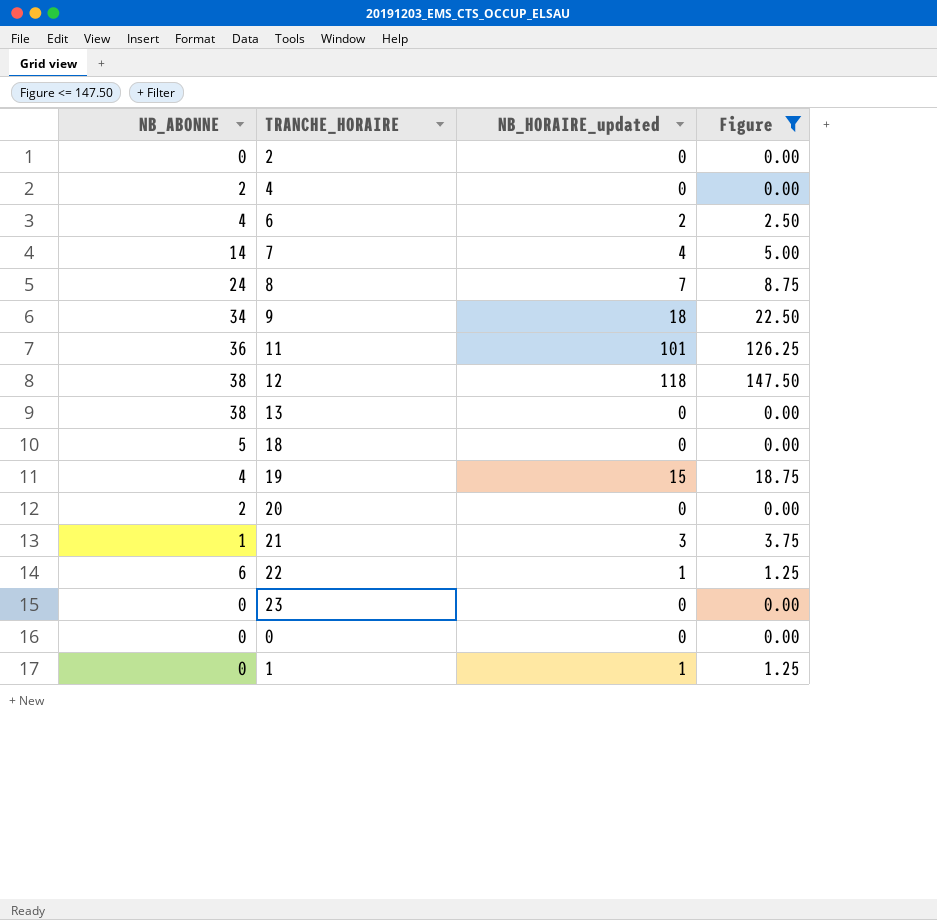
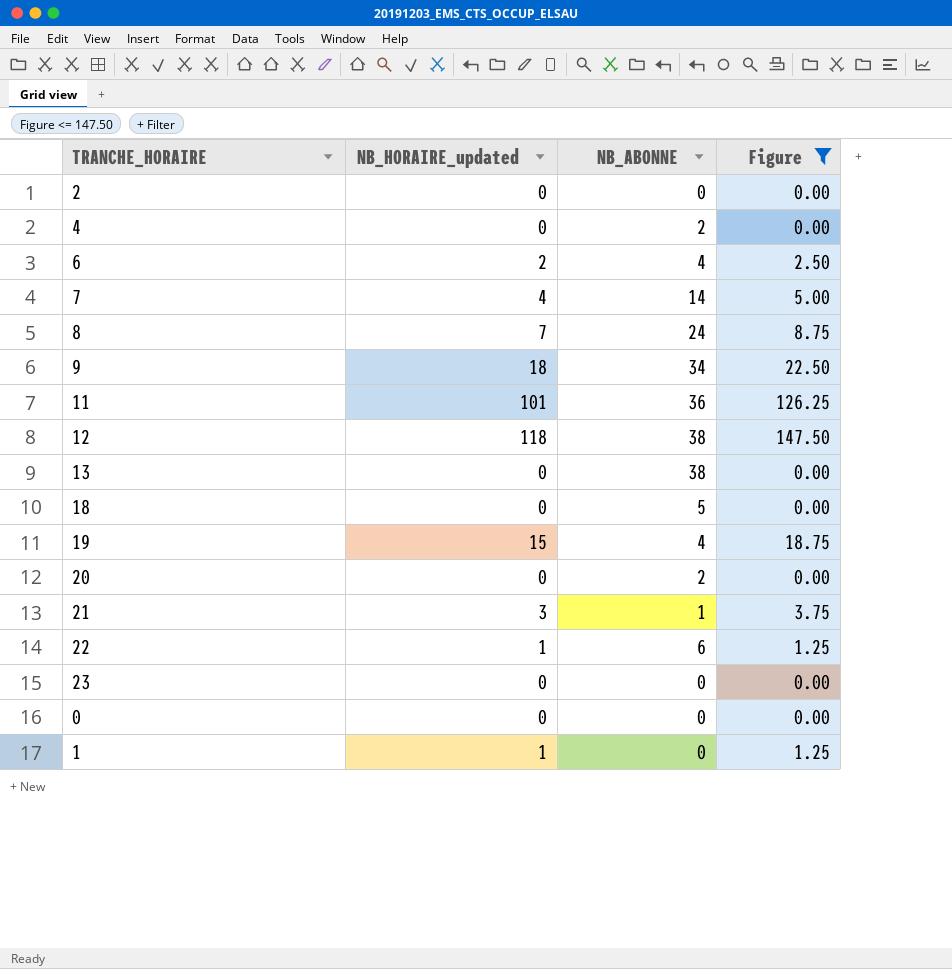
column NB_ABONNE | position: 1 -> 3

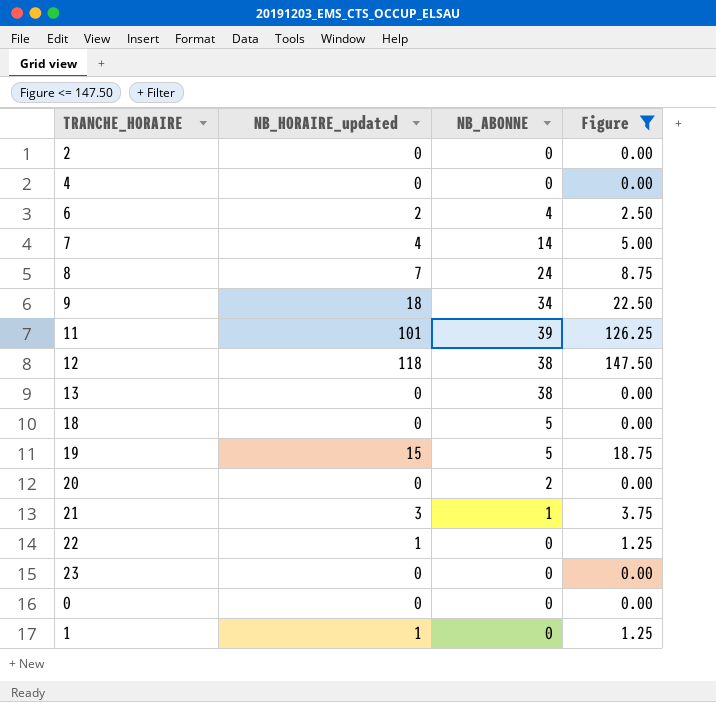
4 | NB_ABONNE: 2 -> 0
11 | NB_ABONNE: 36 -> 39
19 | NB_ABONNE: 4 -> 5
22 | NB_ABONNE: 6 -> 0

